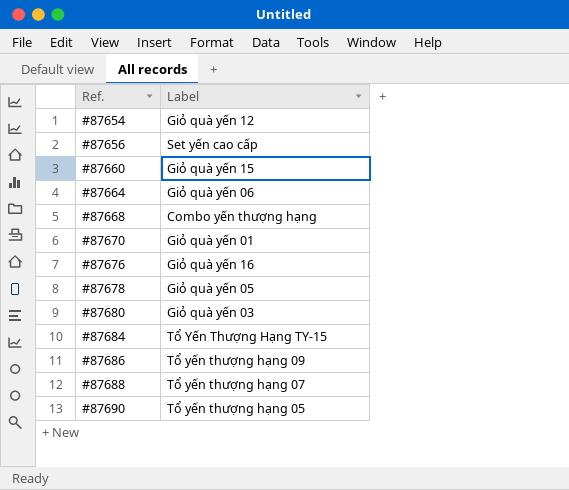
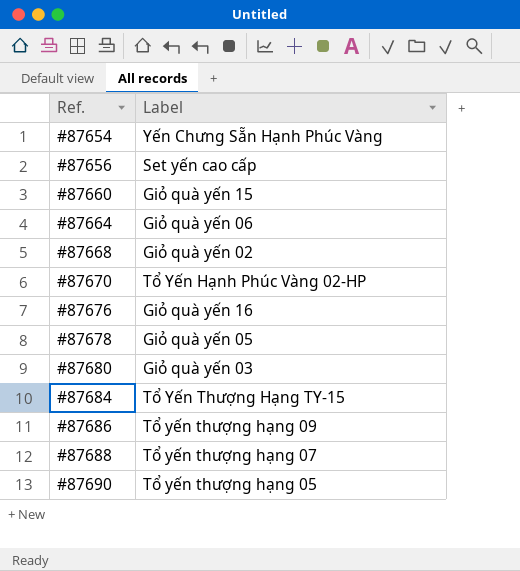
#87654 | Label: Giỏ quà yến 12 -> Yến Chưng Sẵn Hạnh Phúc Vàng
#87668 | Label: Combo yến thượng hạng -> Giỏ quà yến 02
#87670 | Label: Giỏ quà yến 01 -> Tổ Yến Hạnh Phúc Vàng 02-HP

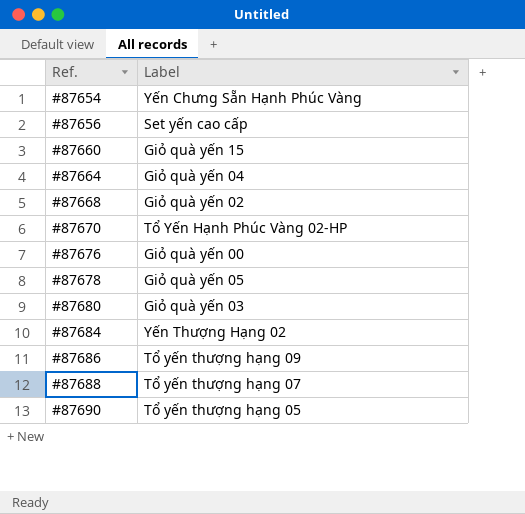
#87664 | Label: Giỏ quà yến 06 -> Giỏ quà yến 04
#87676 | Label: Giỏ quà yến 16 -> Giỏ quà yến 00
#87684 | Label: Tổ Yến Thượng Hạng TY-15 -> Yến Thượng Hạng 02

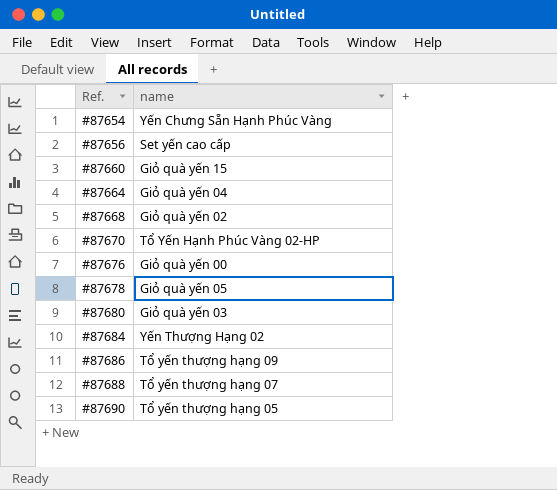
column name: Label -> name

